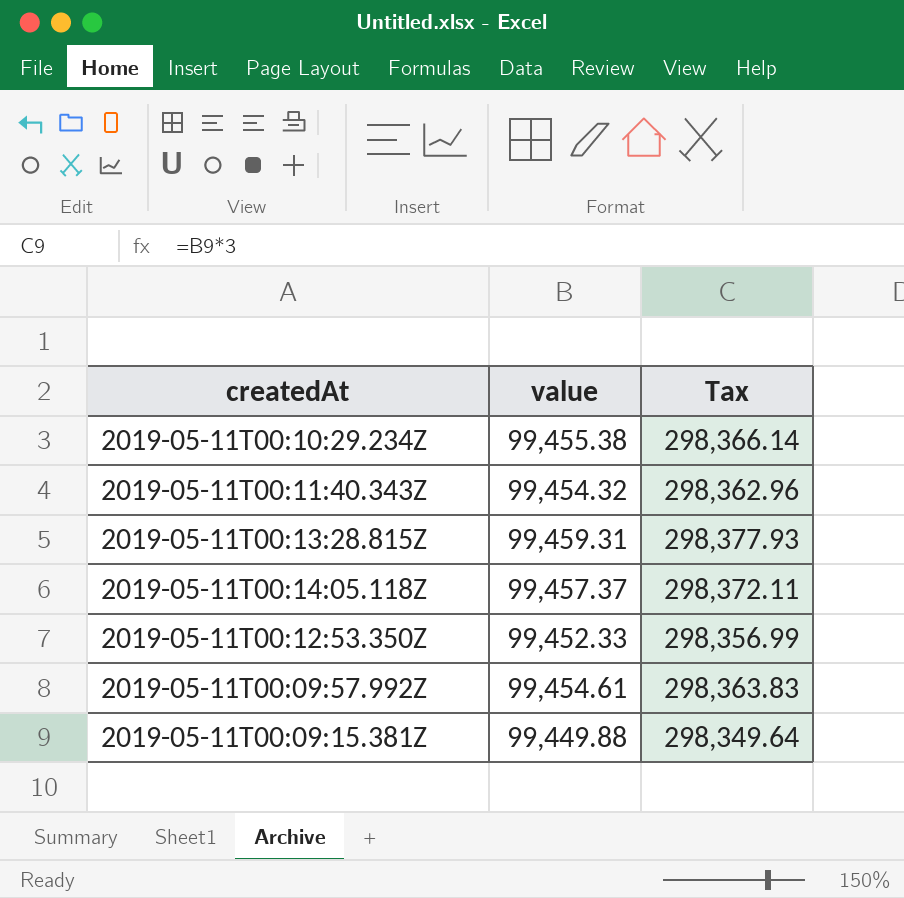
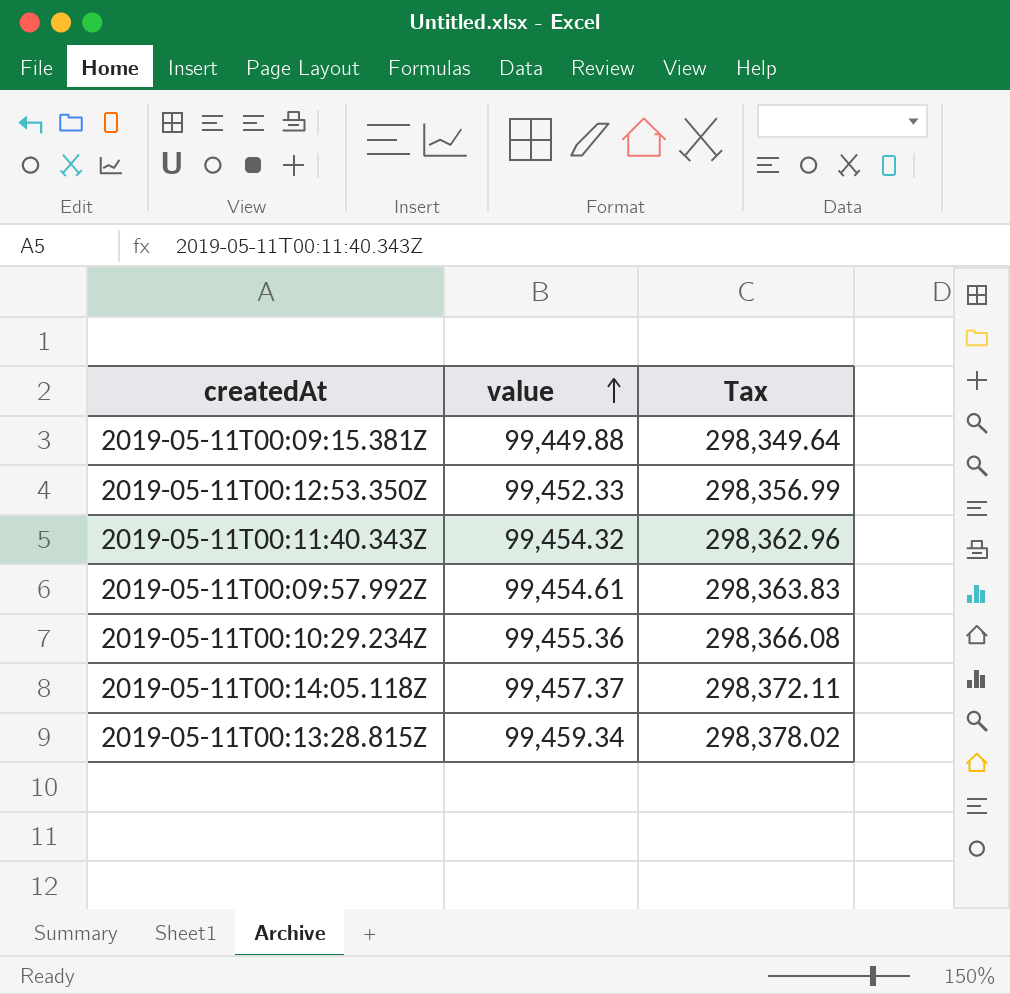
row order: none -> value ascending
2019-05-11T00:10:29.234Z | value: 99,455.38 -> 99,455.36
2019-05-11T00:10:29.234Z | Tax: 298,366.14 -> 298,366.08
2019-05-11T00:13:28.815Z | value: 99,459.31 -> 99,459.34
2019-05-11T00:13:28.815Z | Tax: 298,377.93 -> 298,378.02

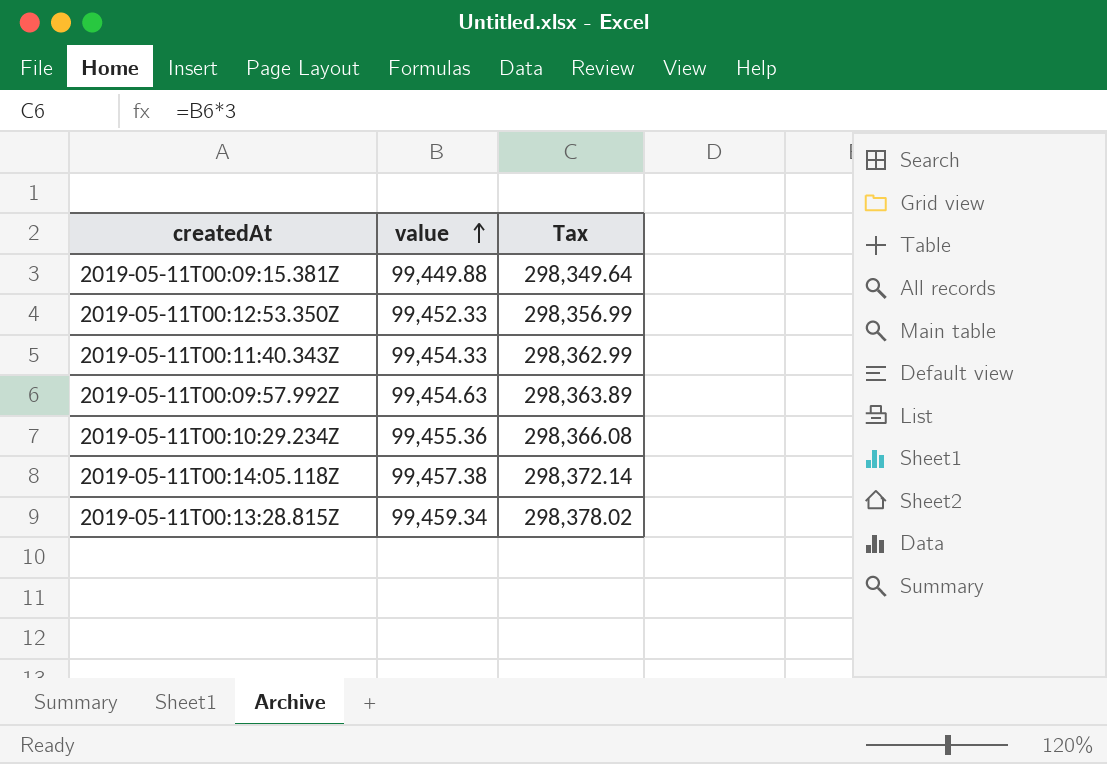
2019-05-11T00:11:40.343Z | value: 99,454.32 -> 99,454.33
2019-05-11T00:11:40.343Z | Tax: 298,362.96 -> 298,362.99
2019-05-11T00:09:57.992Z | value: 99,454.61 -> 99,454.63
2019-05-11T00:09:57.992Z | Tax: 298,363.83 -> 298,363.89
2019-05-11T00:14:05.118Z | value: 99,457.37 -> 99,457.38
2019-05-11T00:14:05.118Z | Tax: 298,372.11 -> 298,372.14

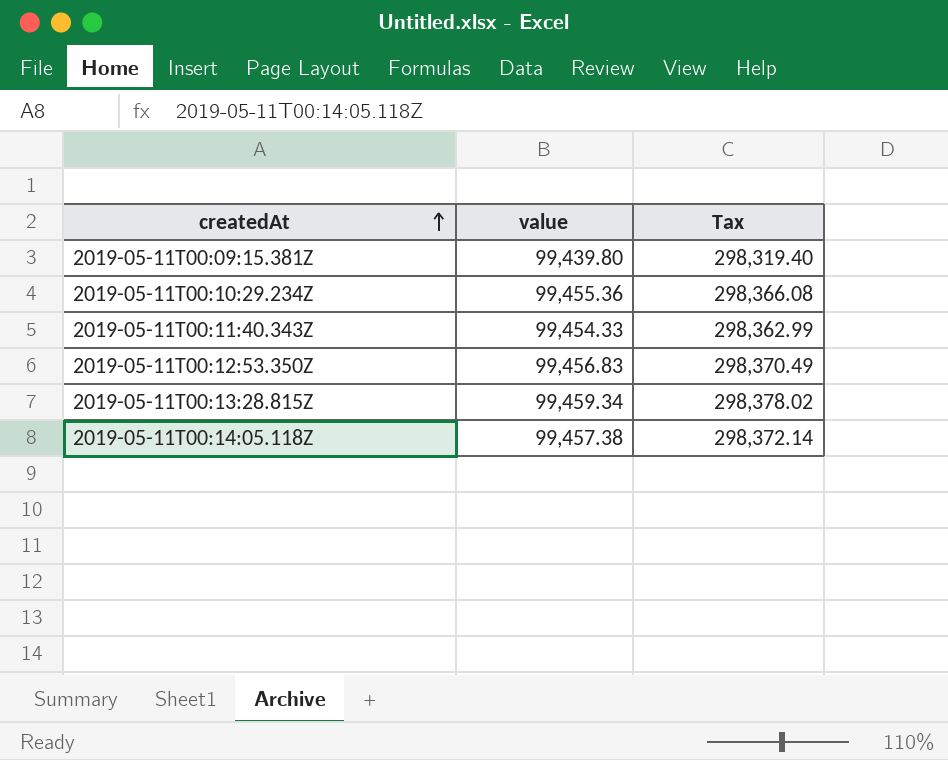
row order: value ascending -> createdAt ascending
row 2019-05-11T00:09:57.992Z: 99,454.63 | 298,363.89 -> none
2019-05-11T00:09:15.381Z | value: 99,449.88 -> 99,439.80
2019-05-11T00:09:15.381Z | Tax: 298,349.64 -> 298,319.40
2019-05-11T00:12:53.350Z | value: 99,452.33 -> 99,456.83
2019-05-11T00:12:53.350Z | Tax: 298,356.99 -> 298,370.49

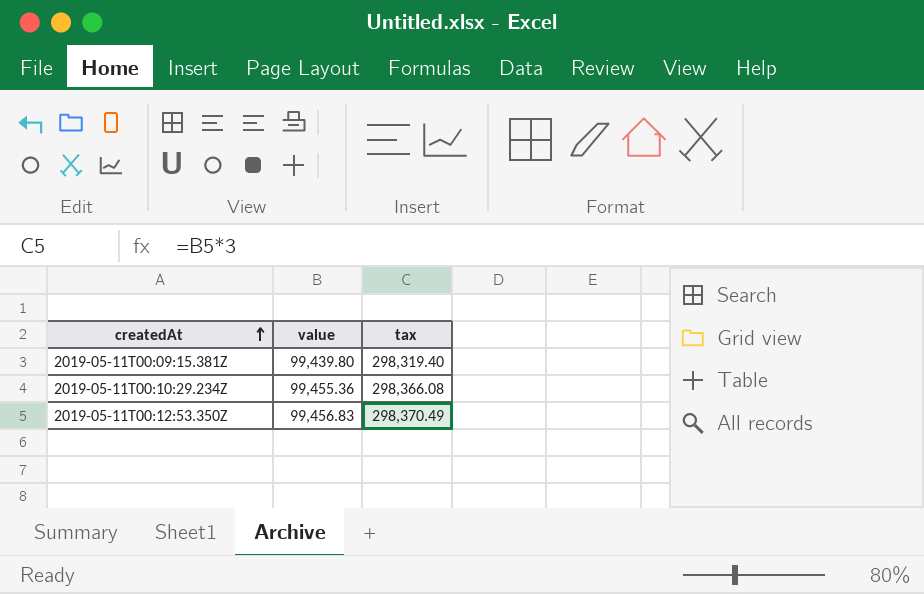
column name: Tax -> tax
row 2019-05-11T00:11:40.343Z: 99,454.33 | 298,362.99 -> none
row 2019-05-11T00:13:28.815Z: 99,459.34 | 298,378.02 -> none
row 2019-05-11T00:14:05.118Z: 99,457.38 | 298,372.14 -> none

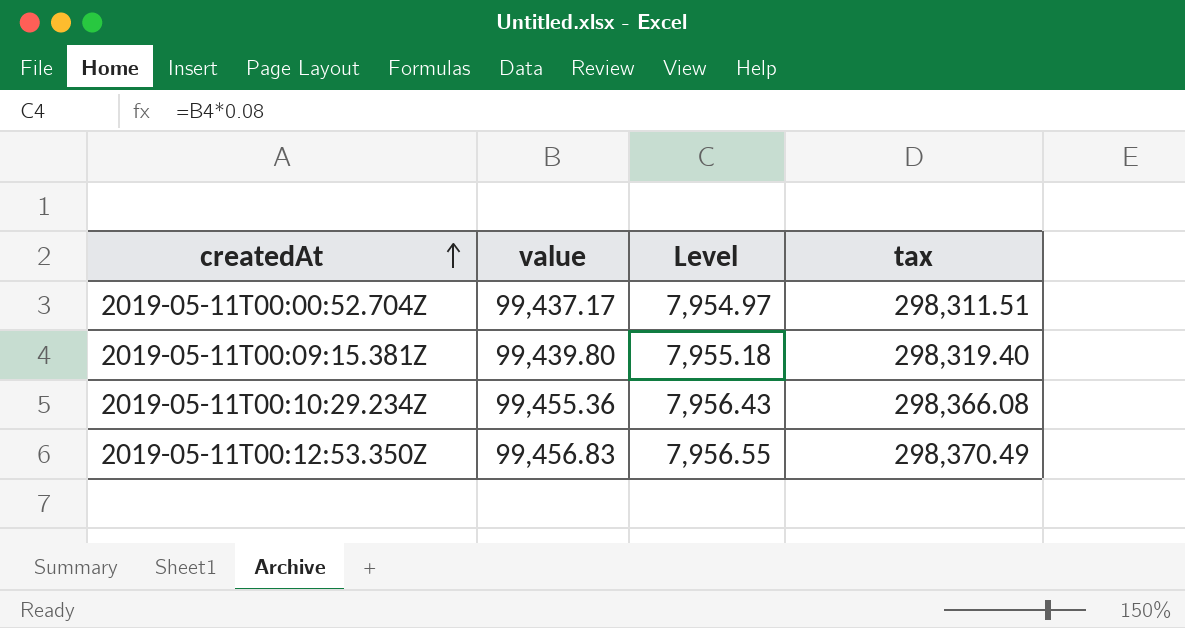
column Level | formula: none -> [value] * 0.08
row 2019-05-11T00:00:52.704Z: none -> 99,437.17 | 7,954.97 | 298,311.51

